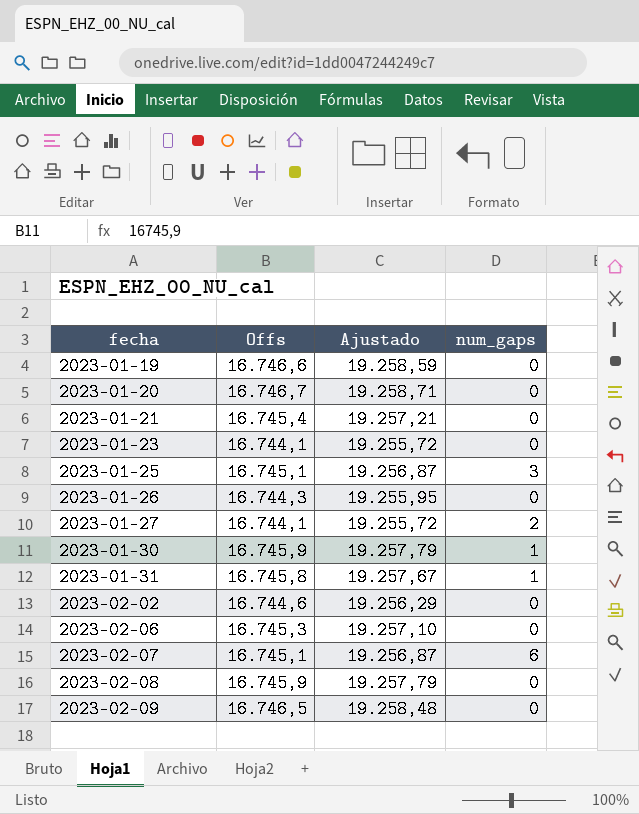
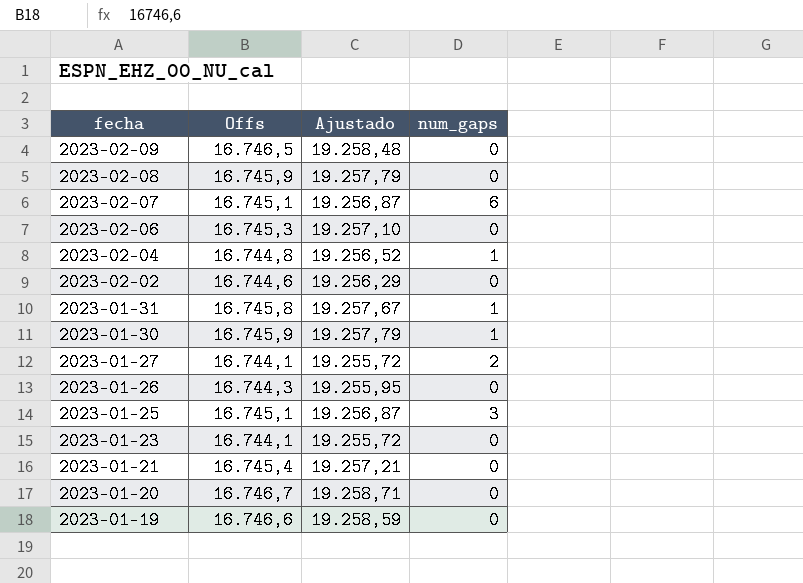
row order: fecha ascending -> fecha descending
row 2023-02-04: none -> 16.744,8 | 19.256,52 | 1

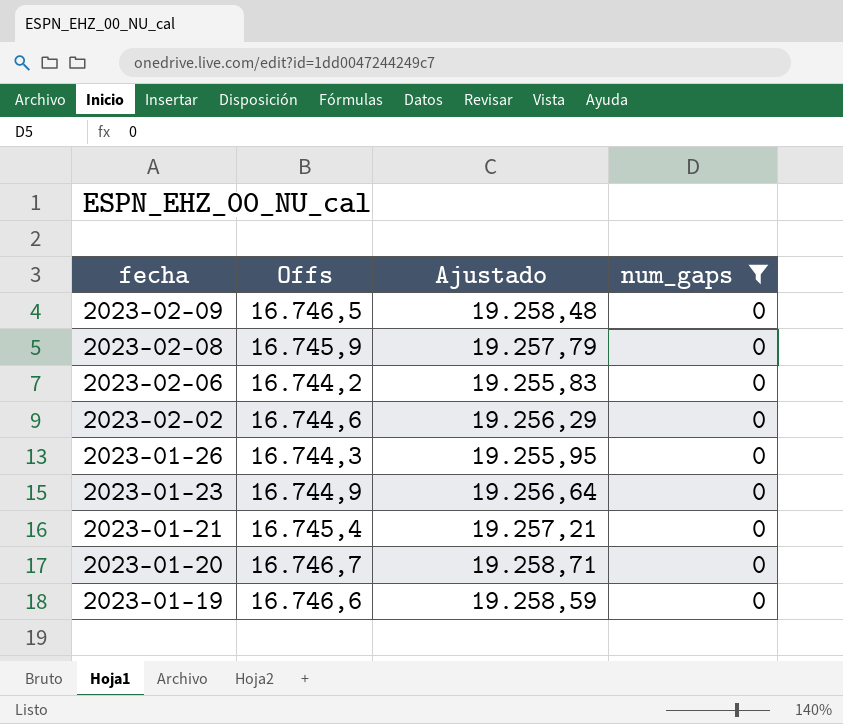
filter: none -> num_gaps = 0
2023-02-06 | Offs: 16.745,3 -> 16.744,2
2023-02-06 | Ajustado: 19.257,10 -> 19.255,83
2023-01-23 | Offs: 16.744,1 -> 16.744,9
2023-01-23 | Ajustado: 19.255,72 -> 19.256,64

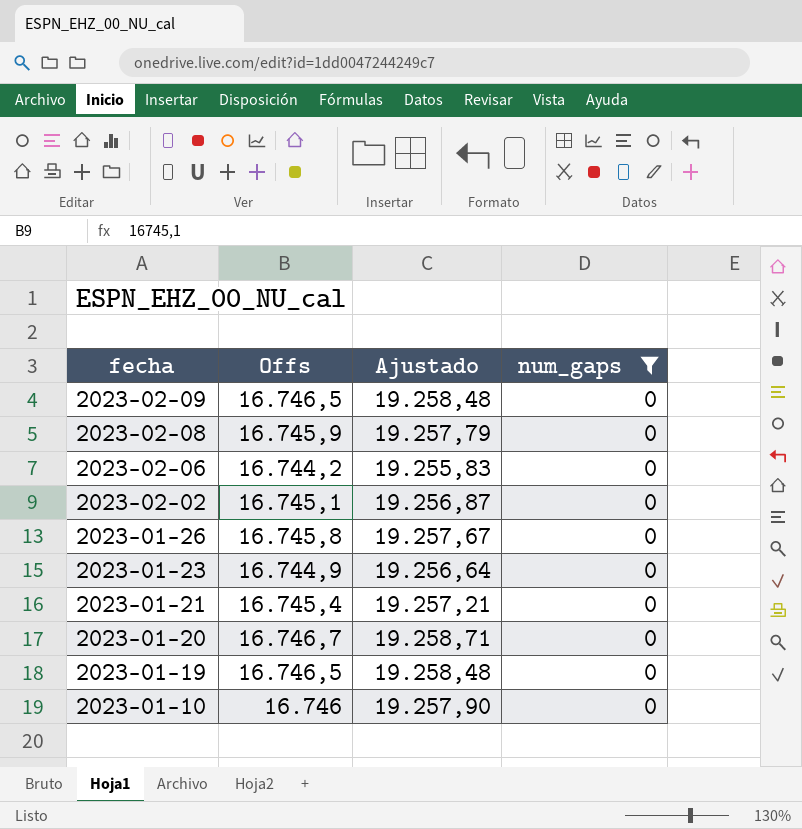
2023-02-02 | Offs: 16.744,6 -> 16.745,1
2023-02-02 | Ajustado: 19.256,29 -> 19.256,87
2023-01-26 | Offs: 16.744,3 -> 16.745,8
2023-01-26 | Ajustado: 19.255,95 -> 19.257,67
2023-01-19 | Offs: 16.746,6 -> 16.746,5
2023-01-19 | Ajustado: 19.258,59 -> 19.258,48
row 2023-01-10: none -> 16.746 | 19.257,90 | 0

